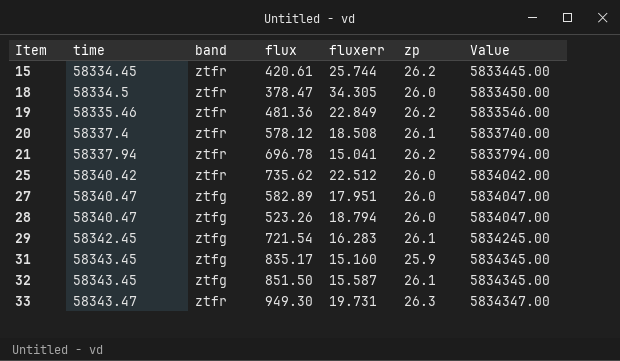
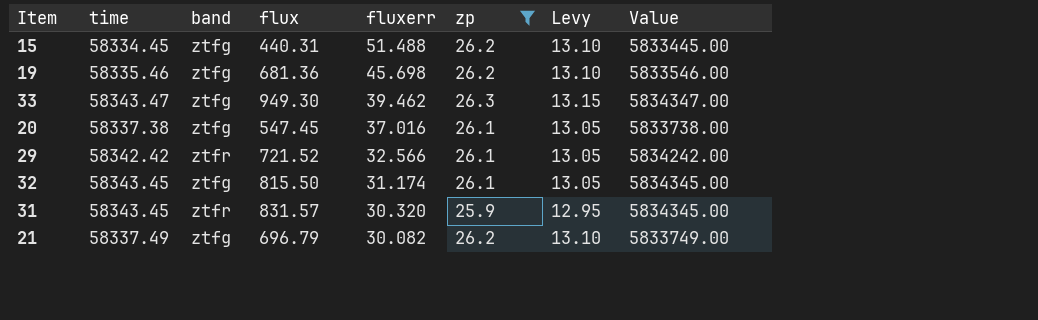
filter: none -> zp != 26.0
row order: Item ascending -> fluxerr descending
column Levy | formula: none -> [zp] * 0.5
15 | band: ztfr -> ztfg
15 | flux: 420.61 -> 440.31
15 | fluxerr: 25.744 -> 51.488
19 | band: ztfr -> ztfg
19 | flux: 481.36 -> 681.36
19 | fluxerr: 22.849 -> 45.698
33 | band: ztfr -> ztfg
33 | fluxerr: 19.731 -> 39.462
20 | time: 58337.4 -> 58337.38
20 | band: ztfr -> ztfg
20 | flux: 578.12 -> 547.45
20 | fluxerr: 18.508 -> 37.016
20 | Value: 5833740.00 -> 5833738.00
29 | time: 58342.45 -> 58342.42
29 | band: ztfg -> ztfr
29 | flux: 721.54 -> 721.52
29 | fluxerr: 16.283 -> 32.566
29 | Value: 5834245.00 -> 5834242.00
32 | flux: 851.50 -> 815.50
32 | fluxerr: 15.587 -> 31.174
31 | band: ztfg -> ztfr
31 | flux: 835.17 -> 831.57
31 | fluxerr: 15.160 -> 30.320
21 | time: 58337.94 -> 58337.49
21 | band: ztfr -> ztfg
21 | flux: 696.78 -> 696.79
21 | fluxerr: 15.041 -> 30.082
21 | Value: 5833794.00 -> 5833749.00

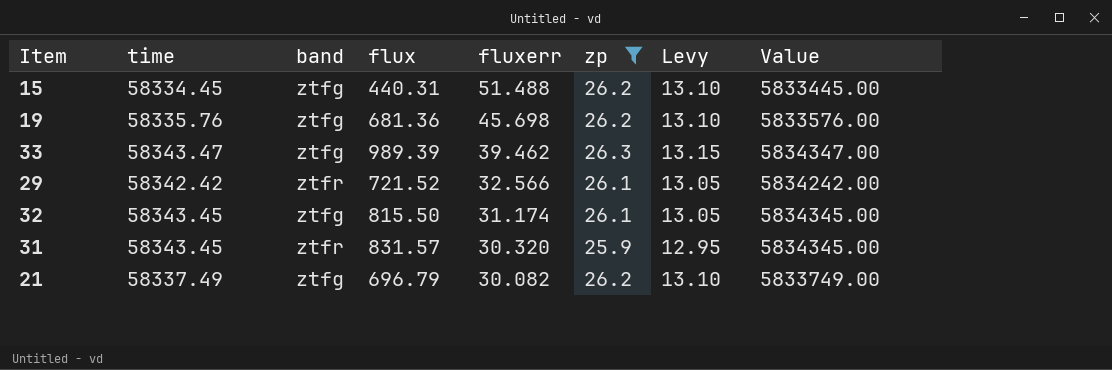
row 20: 58337.38 | ztfg | 547.45 | 37.016 | 26.1 | 13.05 | 5833738.00 -> none
19 | time: 58335.46 -> 58335.76
19 | Value: 5833546.00 -> 5833576.00
33 | flux: 949.30 -> 989.39

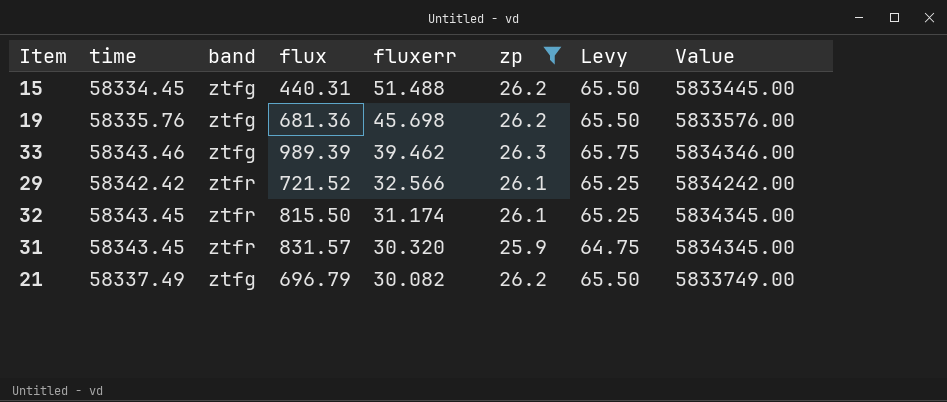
column Levy | formula: [zp] * 0.5 -> [zp] * 2.5
33 | time: 58343.47 -> 58343.46
33 | Value: 5834347.00 -> 5834346.00
32 | band: ztfg -> ztfr

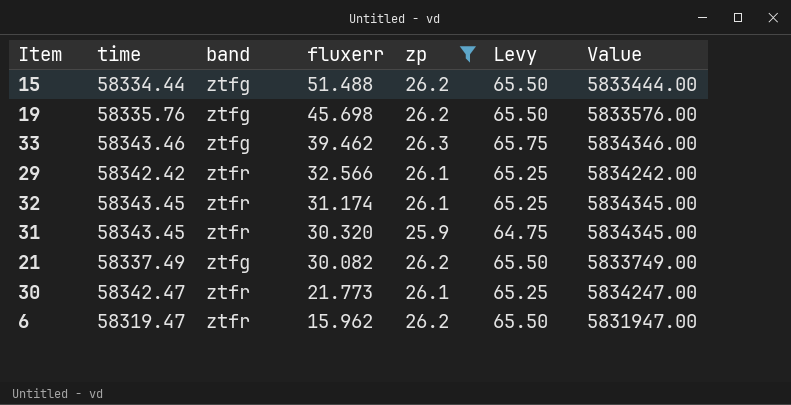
column flux | position: 4 -> none
15 | time: 58334.45 -> 58334.44
15 | Value: 5833445.00 -> 5833444.00
row 30: none -> 58342.47 | ztfr | 21.773 | 26.1 | 65.25 | 5834247.00
row 6: none -> 58319.47 | ztfr | 15.962 | 26.2 | 65.50 | 5831947.00

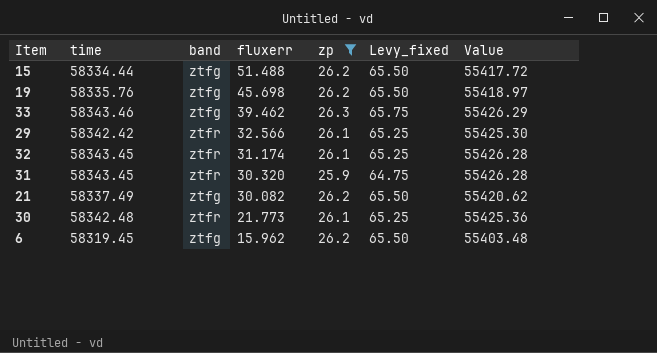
column name: Levy -> Levy_fixed
column Value | formula: [time] * 100 -> [time] * 0.95
30 | time: 58342.47 -> 58342.48
6 | time: 58319.47 -> 58319.45
6 | band: ztfr -> ztfg

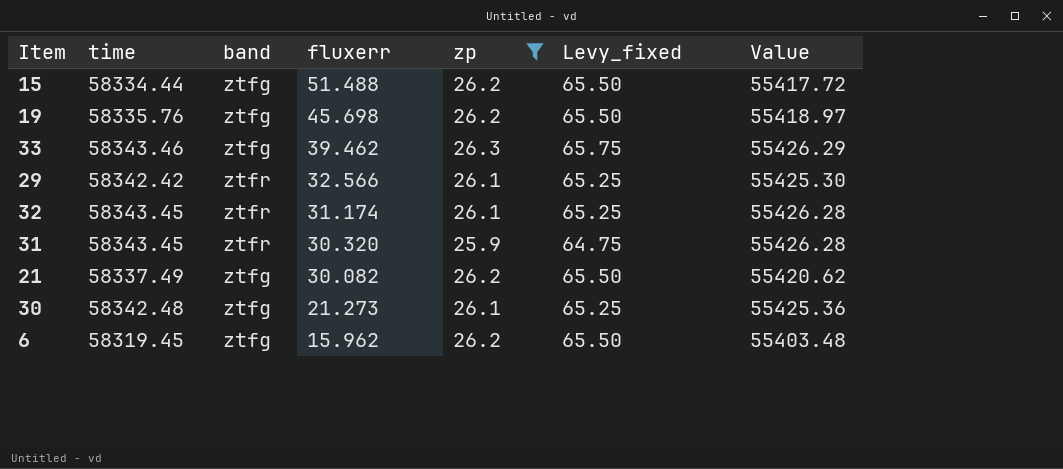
30 | band: ztfr -> ztfg
30 | fluxerr: 21.773 -> 21.273

